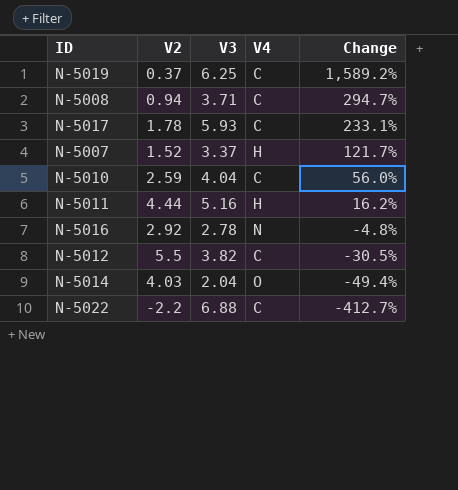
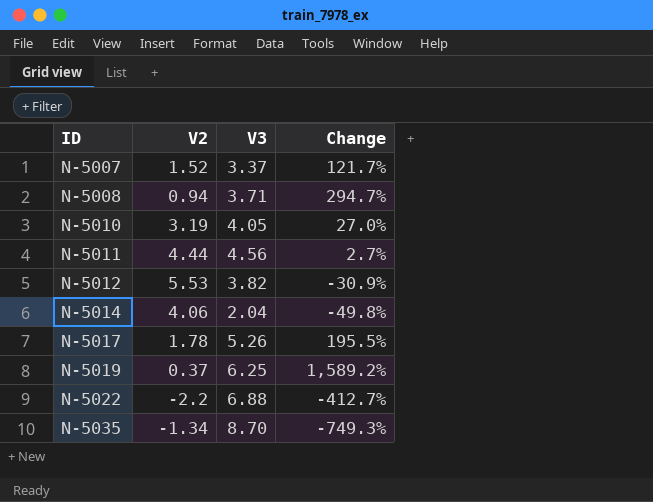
row order: Change descending -> ID ascending
column V4 | position: 4 -> none
row N-5016: 2.92 | 2.78 | N | -4.8% -> none
N-5010 | V2: 2.59 -> 3.19
N-5010 | V3: 4.04 -> 4.05
N-5010 | Change: 56.0% -> 27.0%
N-5011 | V3: 5.16 -> 4.56
N-5011 | Change: 16.2% -> 2.7%
N-5012 | V2: 5.5 -> 5.53
N-5012 | Change: -30.5% -> -30.9%
N-5014 | V2: 4.03 -> 4.06
N-5014 | Change: -49.4% -> -49.8%
N-5017 | V3: 5.93 -> 5.26
N-5017 | Change: 233.1% -> 195.5%
row N-5035: none -> -1.34 | 8.70 | -749.3%

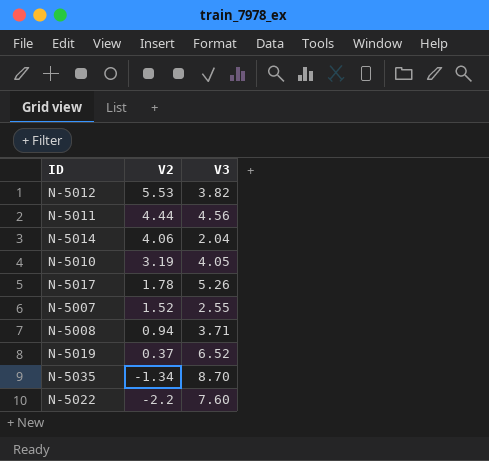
row order: ID ascending -> V2 descending
column Change | formula: ([V3] - [V2]) / [V2] -> none
N-5007 | V3: 3.37 -> 2.55
N-5019 | V3: 6.25 -> 6.52
N-5022 | V3: 6.88 -> 7.60

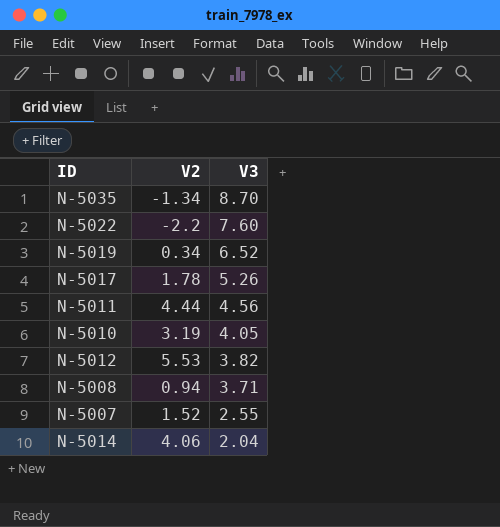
row order: V2 descending -> V3 descending
N-5019 | V2: 0.37 -> 0.34

